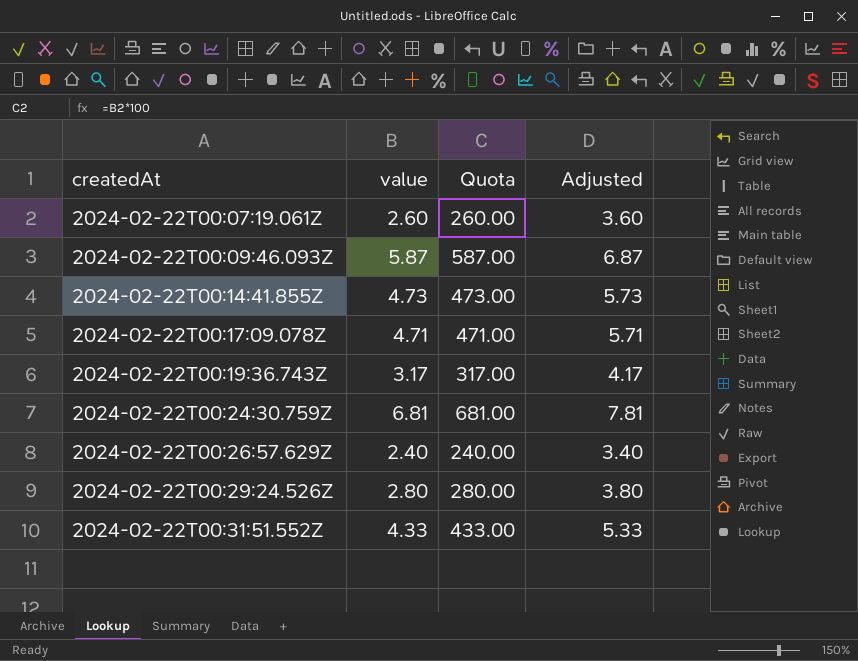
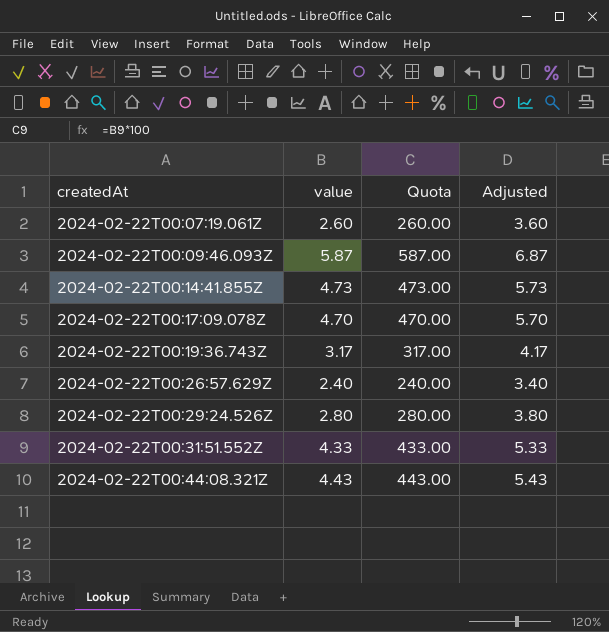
row 2024-02-22T00:24:30.759Z: 6.81 | 681.00 | 7.81 -> none
2024-02-22T00:17:09.078Z | value: 4.71 -> 4.70
2024-02-22T00:17:09.078Z | Quota: 471.00 -> 470.00
2024-02-22T00:17:09.078Z | Adjusted: 5.71 -> 5.70
row 2024-02-22T00:44:08.321Z: none -> 4.43 | 443.00 | 5.43

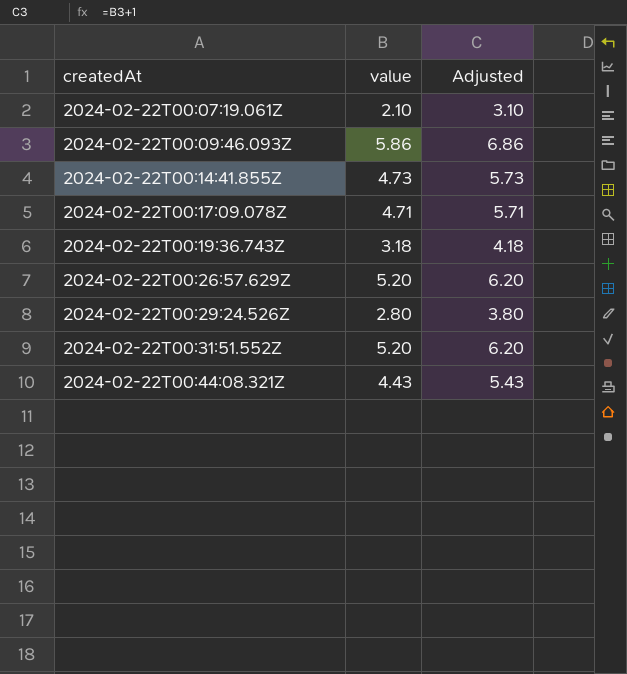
column Quota | formula: [value] * 100 -> none
2024-02-22T00:07:19.061Z | value: 2.60 -> 2.10
2024-02-22T00:07:19.061Z | Adjusted: 3.60 -> 3.10
2024-02-22T00:09:46.093Z | value: 5.87 -> 5.86
2024-02-22T00:09:46.093Z | Adjusted: 6.87 -> 6.86
2024-02-22T00:17:09.078Z | value: 4.70 -> 4.71
2024-02-22T00:17:09.078Z | Adjusted: 5.70 -> 5.71
2024-02-22T00:19:36.743Z | value: 3.17 -> 3.18
2024-02-22T00:19:36.743Z | Adjusted: 4.17 -> 4.18
2024-02-22T00:26:57.629Z | value: 2.40 -> 5.20
2024-02-22T00:26:57.629Z | Adjusted: 3.40 -> 6.20
2024-02-22T00:31:51.552Z | value: 4.33 -> 5.20
2024-02-22T00:31:51.552Z | Adjusted: 5.33 -> 6.20

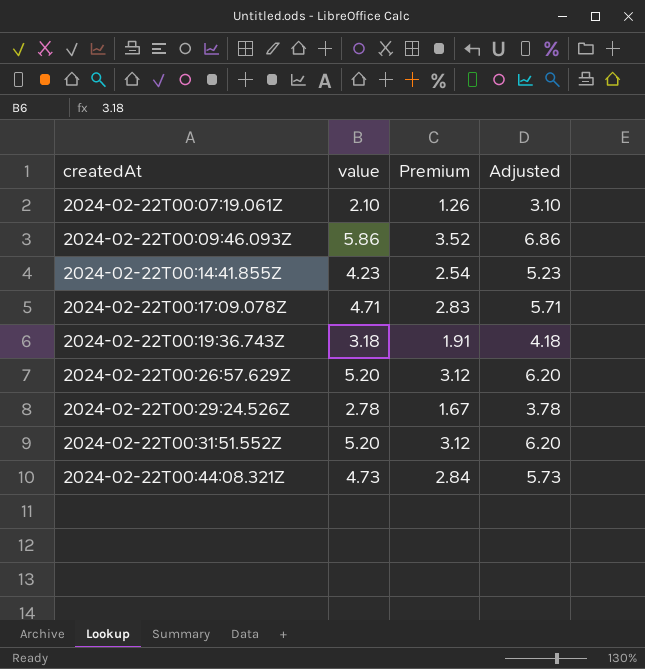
column Premium | formula: none -> [value] * 0.6
2024-02-22T00:14:41.855Z | value: 4.73 -> 4.23
2024-02-22T00:14:41.855Z | Adjusted: 5.73 -> 5.23
2024-02-22T00:29:24.526Z | value: 2.80 -> 2.78
2024-02-22T00:29:24.526Z | Adjusted: 3.80 -> 3.78
2024-02-22T00:44:08.321Z | value: 4.43 -> 4.73
2024-02-22T00:44:08.321Z | Adjusted: 5.43 -> 5.73

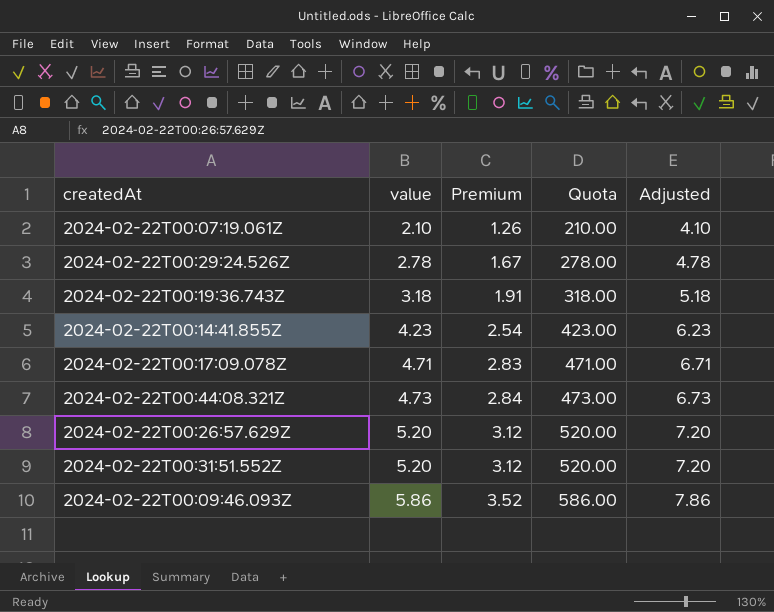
row order: createdAt ascending -> value ascending
column Quota | formula: none -> [value] * 100
column Adjusted | formula: [value] + 1 -> [value] + 2

